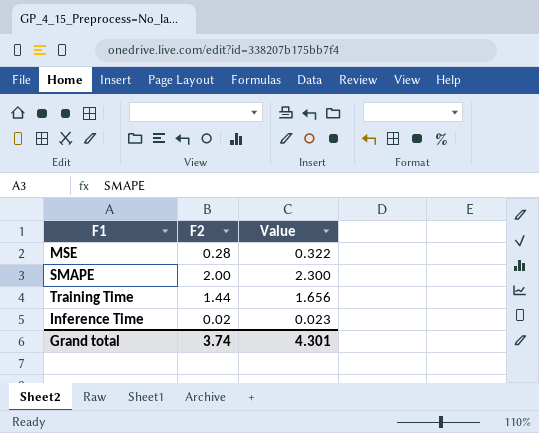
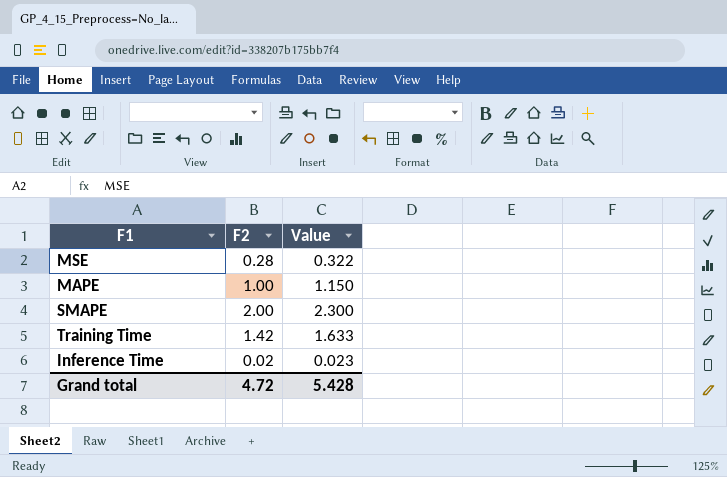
row MAPE: none -> 1.00 | 1.150
Training Time | F2: 1.44 -> 1.42
Training Time | Value: 1.656 -> 1.633
Grand total | F2: 3.74 -> 4.72
Grand total | Value: 4.301 -> 5.428

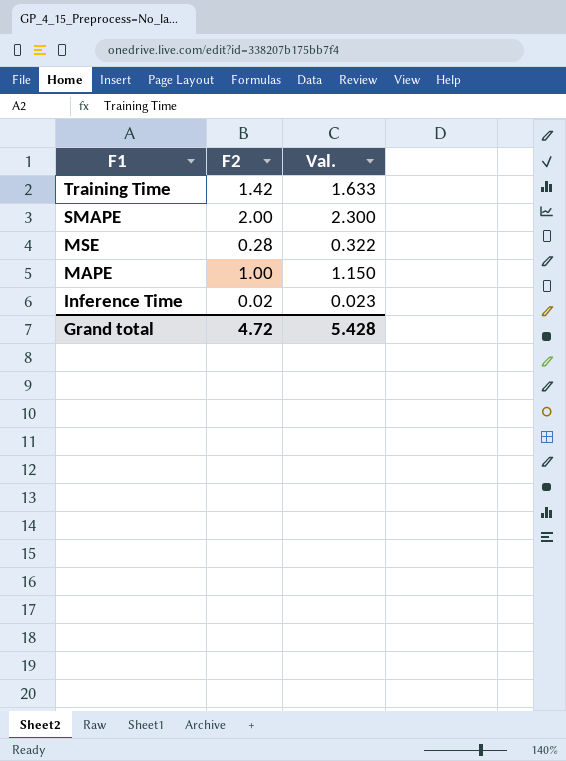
row order: none -> F1 descending
column name: Value -> Val.

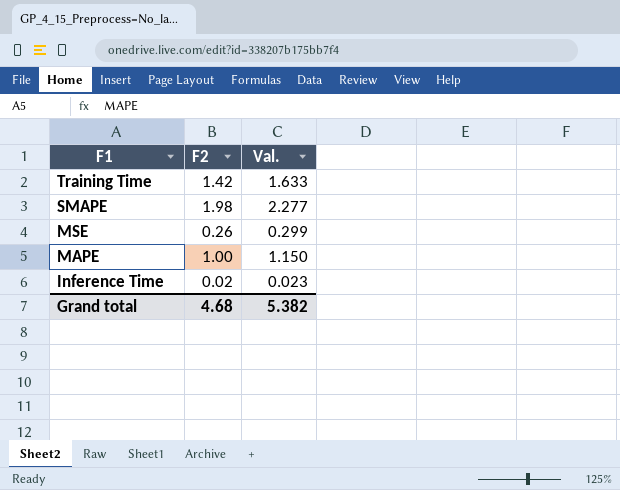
SMAPE | F2: 2.00 -> 1.98
SMAPE | Val.: 2.300 -> 2.277
MSE | F2: 0.28 -> 0.26
MSE | Val.: 0.322 -> 0.299
Grand total | F2: 4.72 -> 4.68
Grand total | Val.: 5.428 -> 5.382

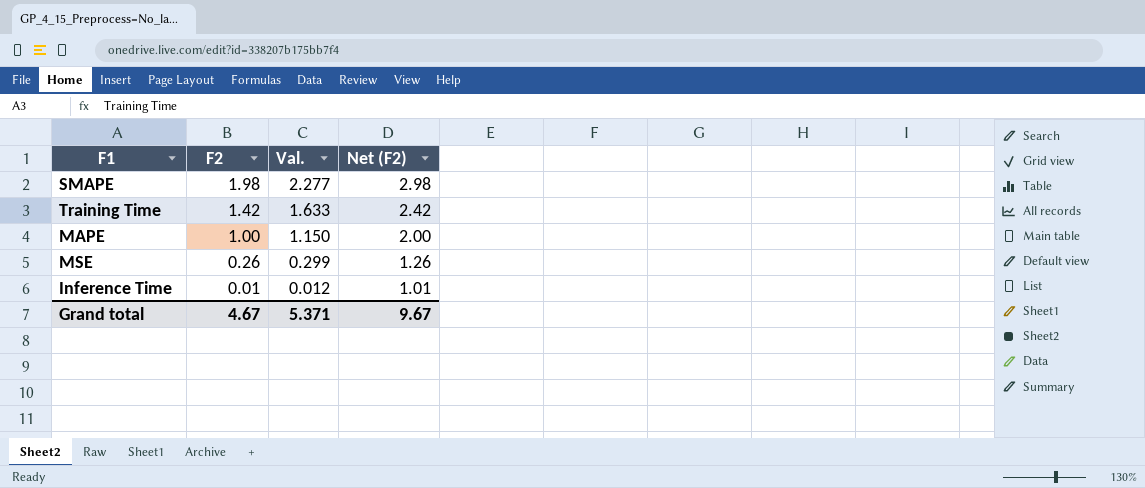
row order: F1 descending -> F2 descending
column Net (F2) | formula: none -> [F2] + 1
Inference Time | F2: 0.02 -> 0.01
Inference Time | Val.: 0.023 -> 0.012
Grand total | F2: 4.68 -> 4.67
Grand total | Val.: 5.382 -> 5.371

